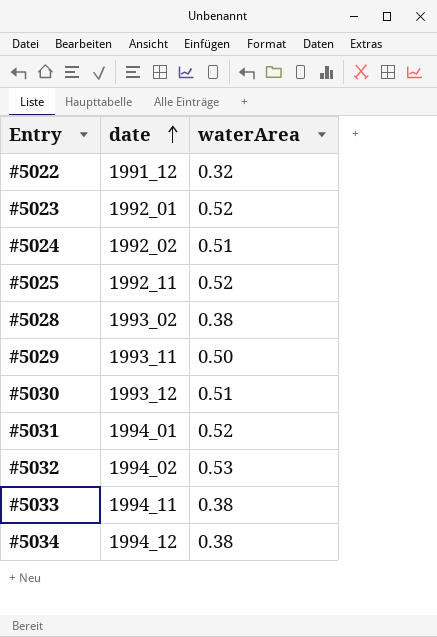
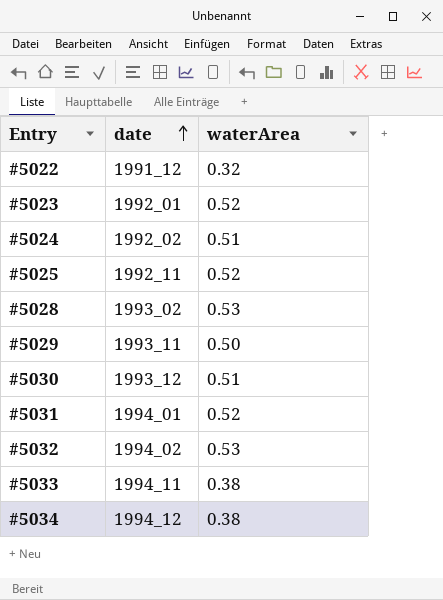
#5028 | waterArea: 0.38 -> 0.53

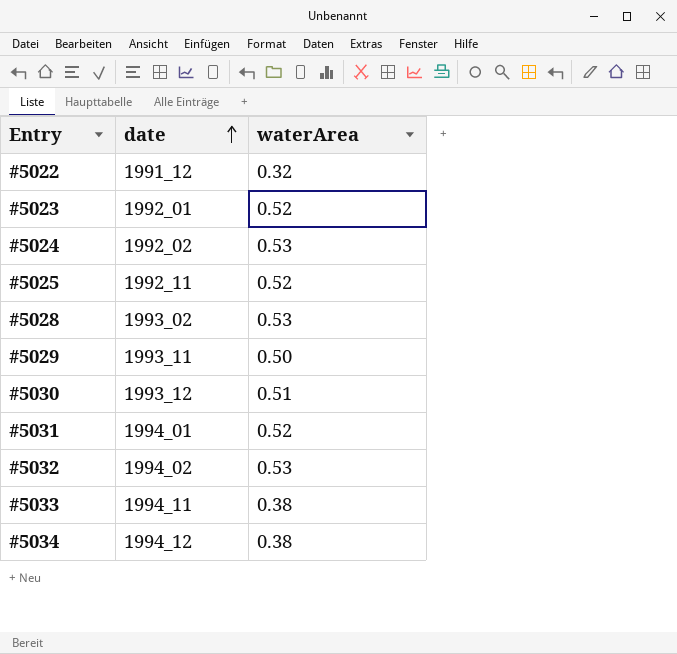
#5024 | waterArea: 0.51 -> 0.53

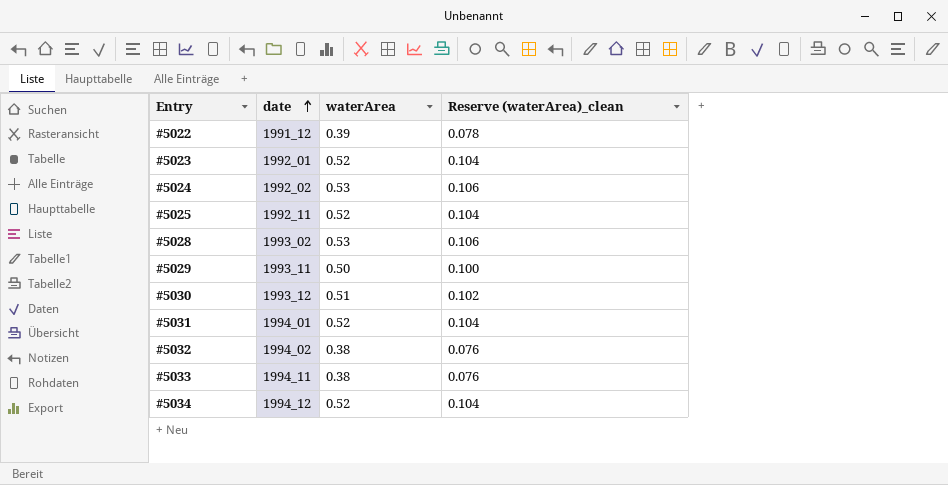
column Reserve (waterArea)_clean | formula: none -> [waterArea] * 0.2
#5022 | waterArea: 0.32 -> 0.39
#5032 | waterArea: 0.53 -> 0.38
#5034 | waterArea: 0.38 -> 0.52

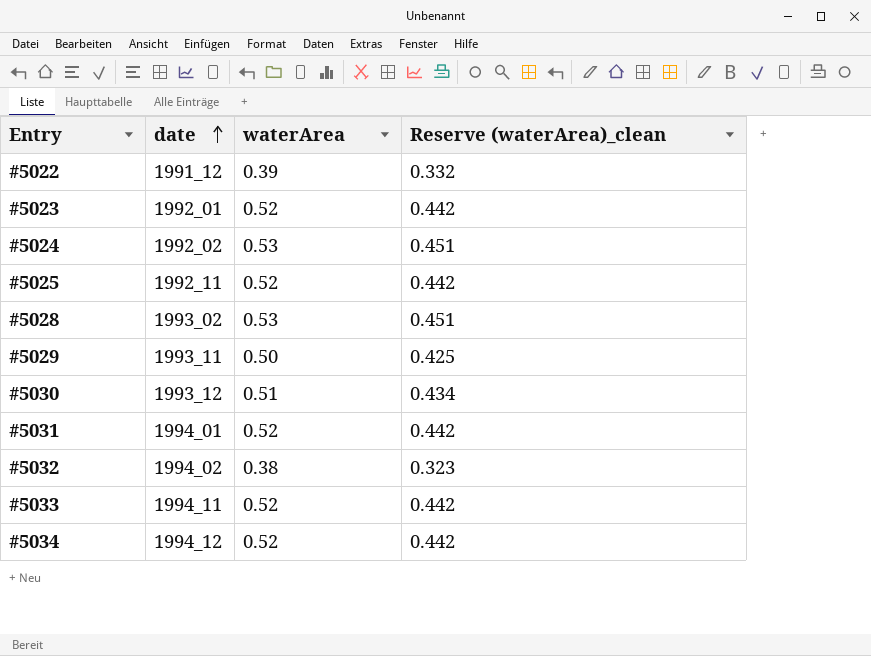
column Reserve (waterArea)_clean | formula: [waterArea] * 0.2 -> [waterArea] * 0.85
#5033 | waterArea: 0.38 -> 0.52

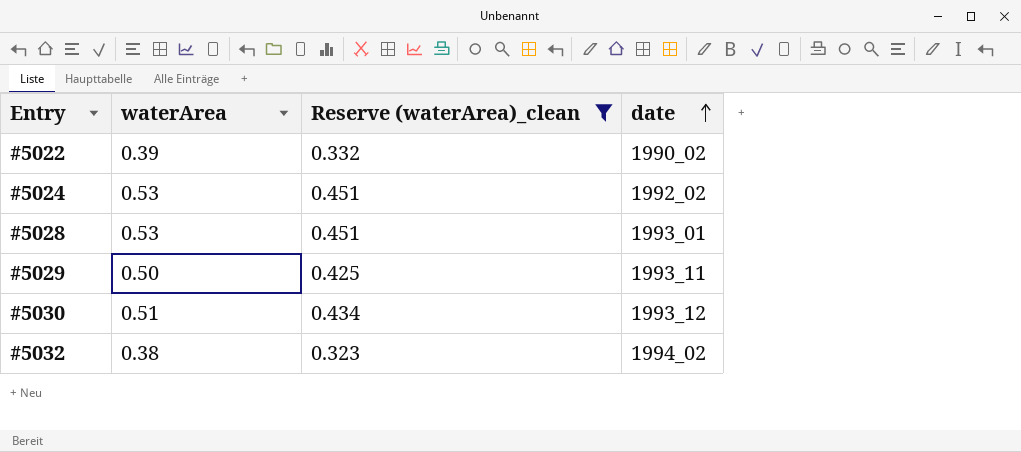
filter: none -> Reserve (waterArea)_clean != 0.442
column date | position: 2 -> 4
#5022 | date: 1991_12 -> 1990_02
#5028 | date: 1993_02 -> 1993_01

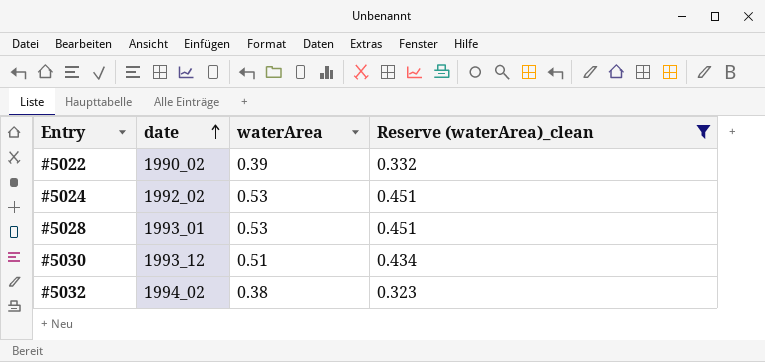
column date | position: 4 -> 2
row #5029: 0.50 | 0.425 | 1993_11 -> none

